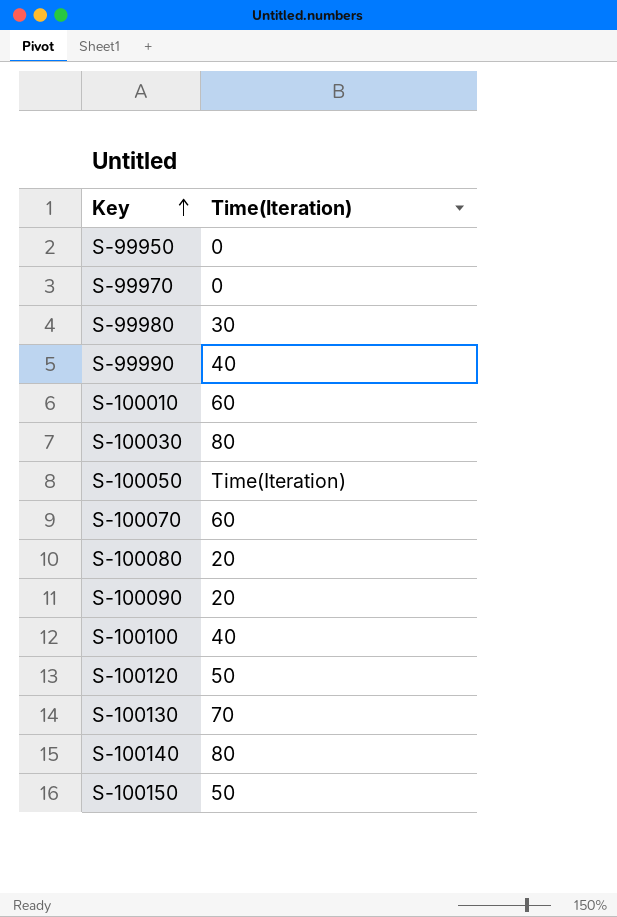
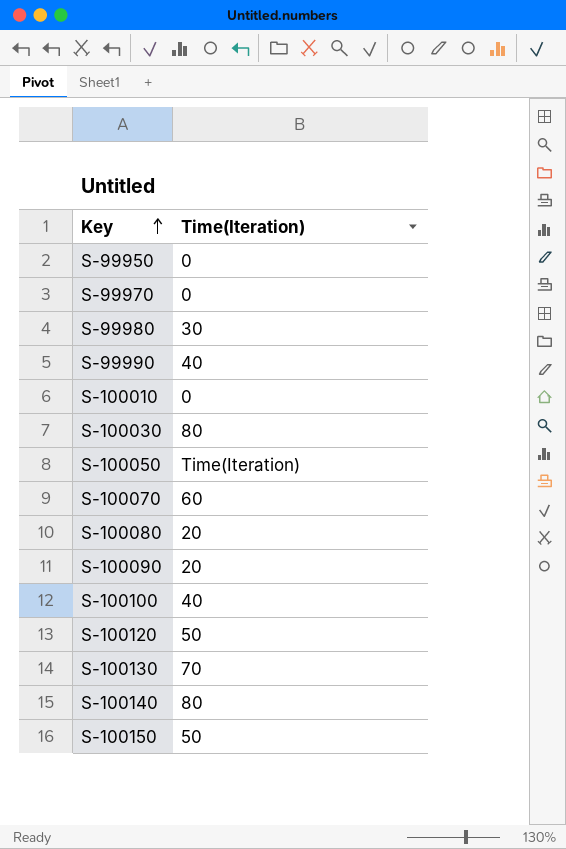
S-100010 | Time(Iteration): 60 -> 0

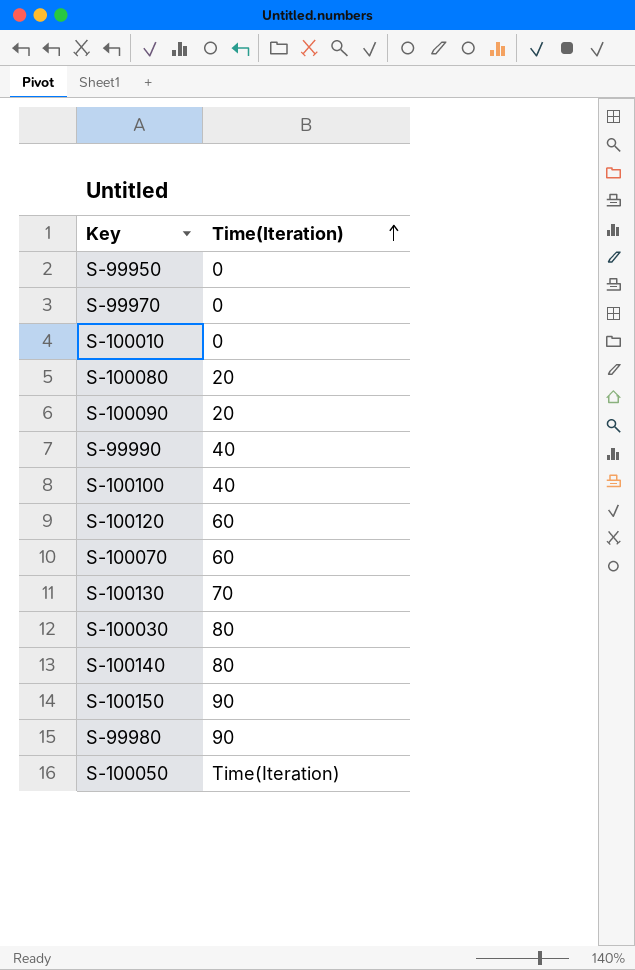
row order: Key ascending -> Time(Iteration) ascending
S-100120 | Time(Iteration): 50 -> 60
S-100150 | Time(Iteration): 50 -> 90
S-99980 | Time(Iteration): 30 -> 90

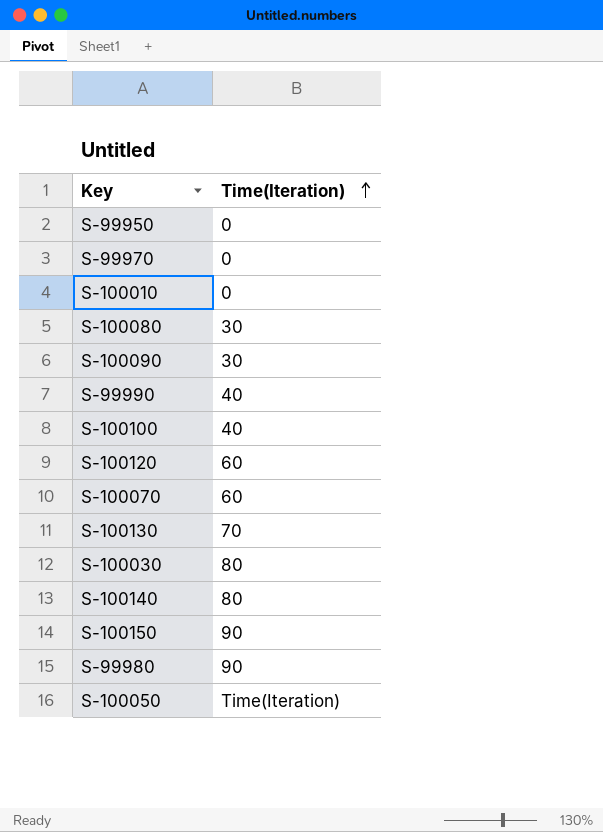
S-100080 | Time(Iteration): 20 -> 30
S-100090 | Time(Iteration): 20 -> 30

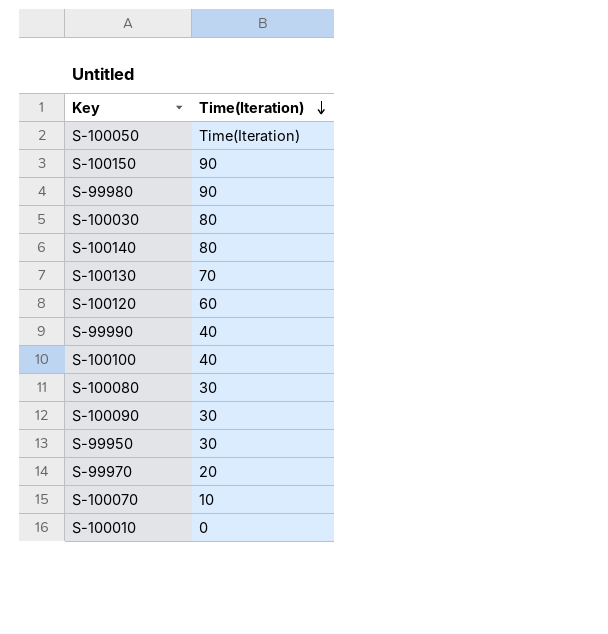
row order: Time(Iteration) ascending -> Time(Iteration) descending
S-99950 | Time(Iteration): 0 -> 30
S-99970 | Time(Iteration): 0 -> 20
S-100070 | Time(Iteration): 60 -> 10

